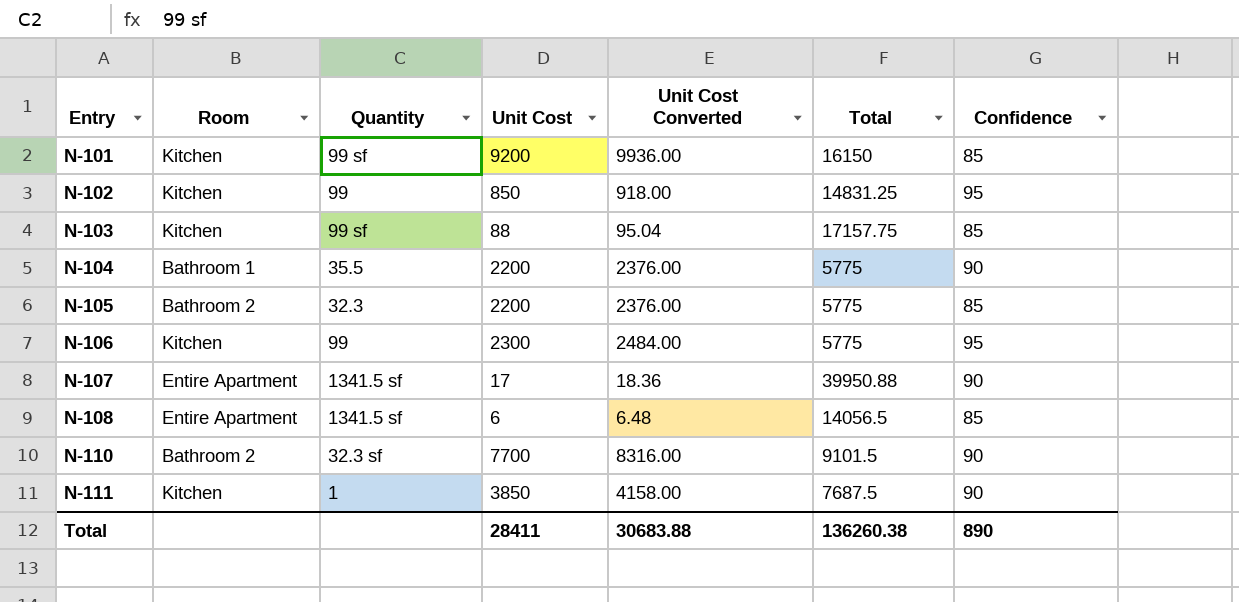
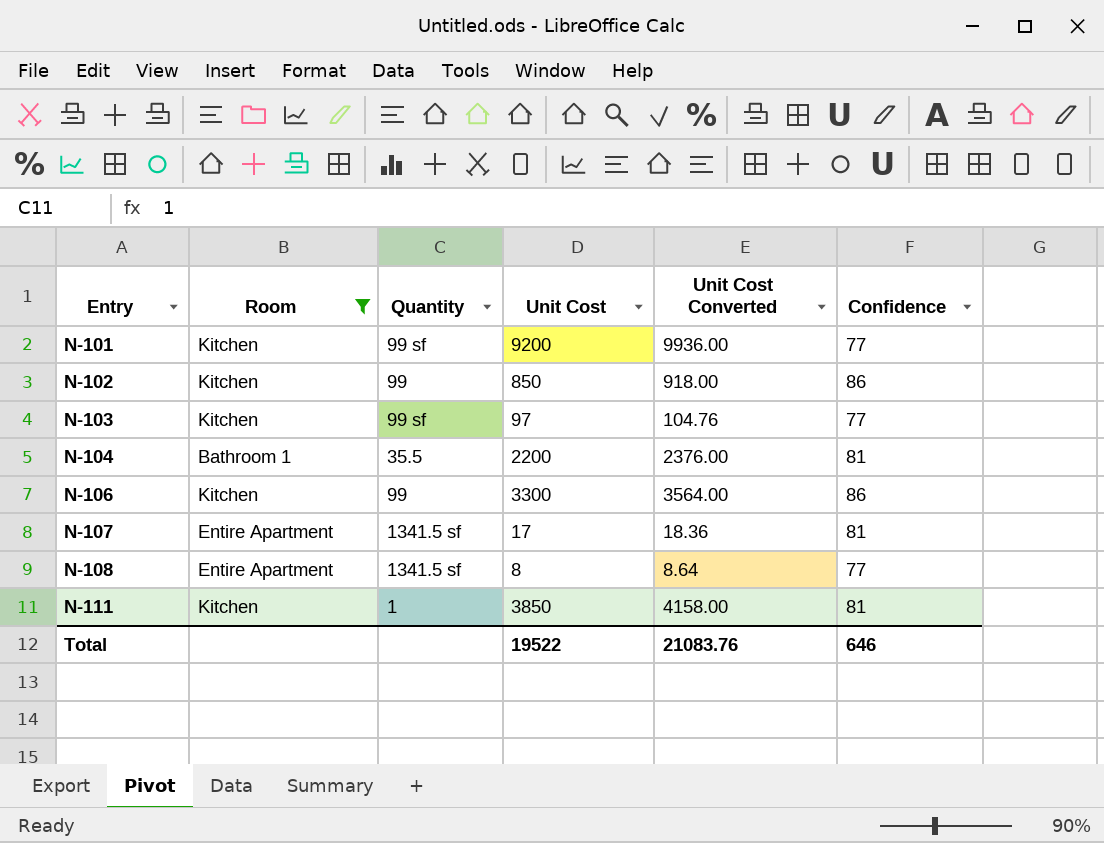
filter: none -> Room != Bathroom 2
column Total | position: 6 -> none
N-101 | Confidence: 85 -> 77
N-102 | Confidence: 95 -> 86
N-103 | Unit Cost: 88 -> 97
N-103 | Unit Cost Converted: 95.04 -> 104.76
N-103 | Confidence: 85 -> 77
N-104 | Confidence: 90 -> 81
N-106 | Unit Cost: 2300 -> 3300
N-106 | Unit Cost Converted: 2484.00 -> 3564.00
N-106 | Confidence: 95 -> 86
N-107 | Confidence: 90 -> 81
N-108 | Unit Cost: 6 -> 8
N-108 | Unit Cost Converted: 6.48 -> 8.64
N-108 | Confidence: 85 -> 77
N-111 | Confidence: 90 -> 81
Total | Unit Cost: 28411 -> 19522
Total | Unit Cost Converted: 30683.88 -> 21083.76
Total | Confidence: 890 -> 646

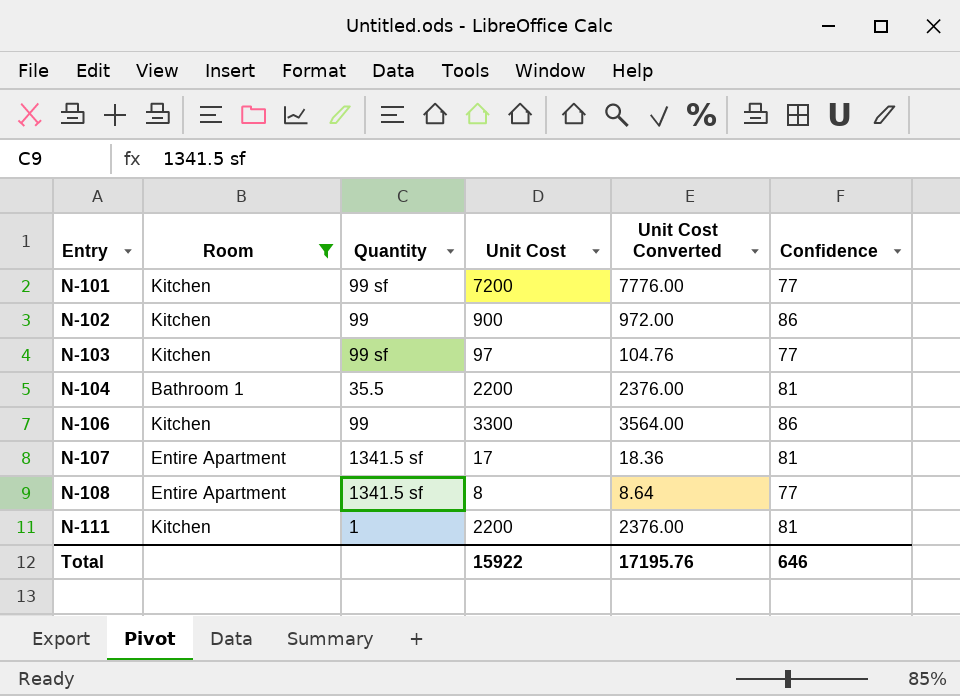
N-101 | Unit Cost: 9200 -> 7200
N-101 | Unit Cost Converted: 9936.00 -> 7776.00
N-102 | Unit Cost: 850 -> 900
N-102 | Unit Cost Converted: 918.00 -> 972.00
N-111 | Unit Cost: 3850 -> 2200
N-111 | Unit Cost Converted: 4158.00 -> 2376.00
Total | Unit Cost: 19522 -> 15922
Total | Unit Cost Converted: 21083.76 -> 17195.76

